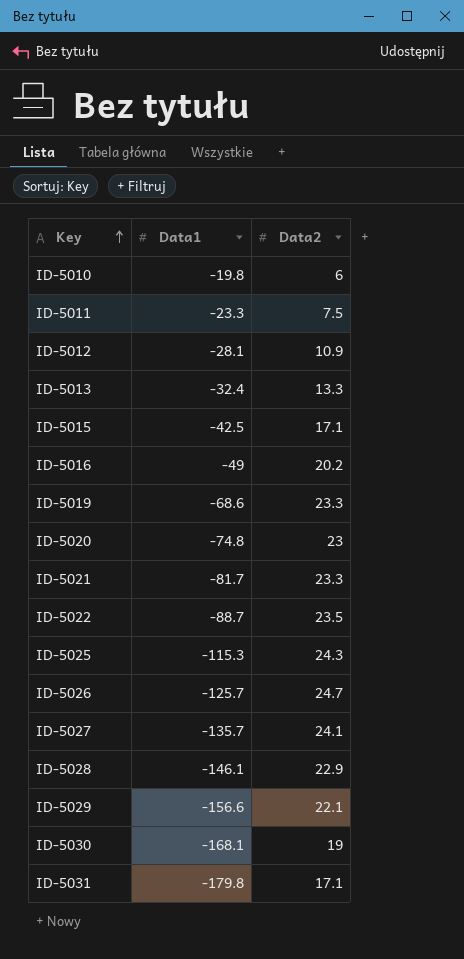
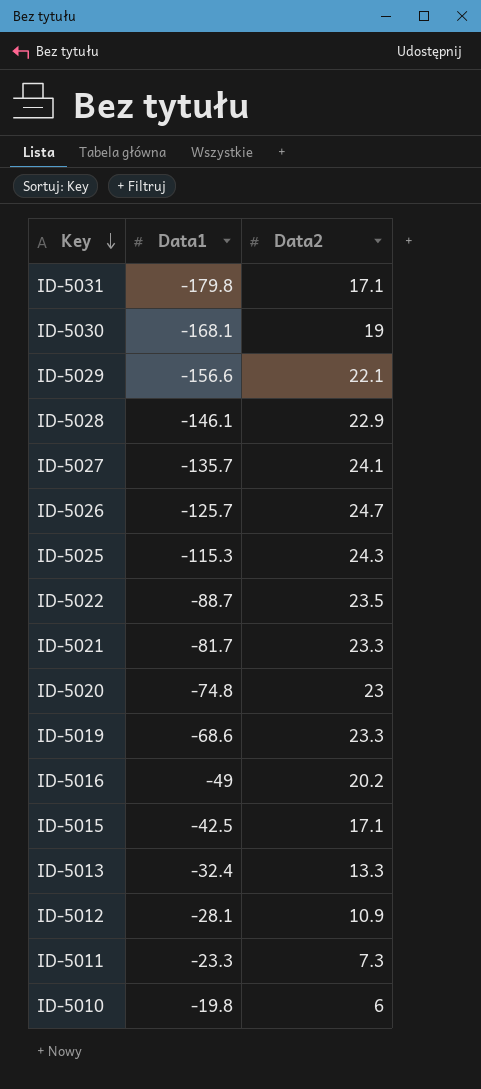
row order: Key ascending -> Key descending
ID-5011 | Data2: 7.5 -> 7.3

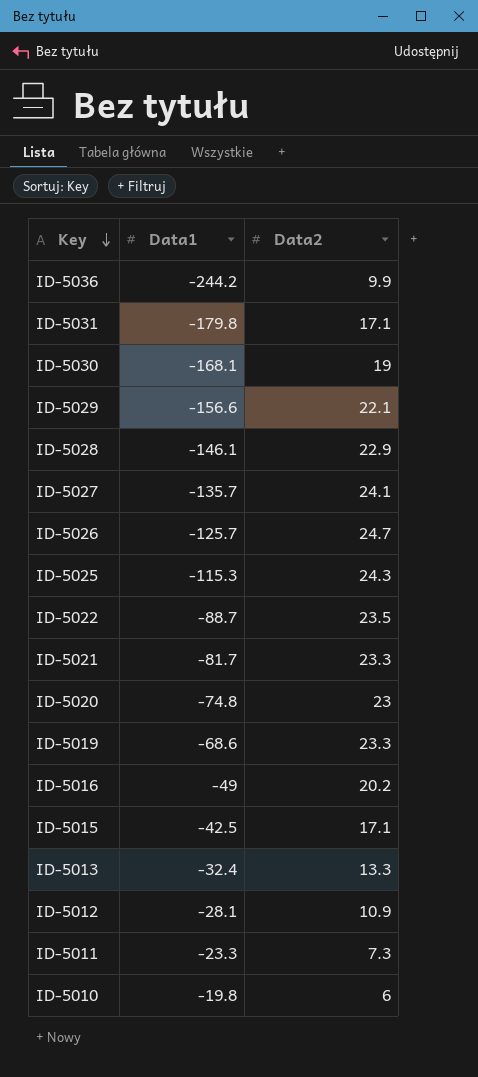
row ID-5036: none -> -244.2 | 9.9

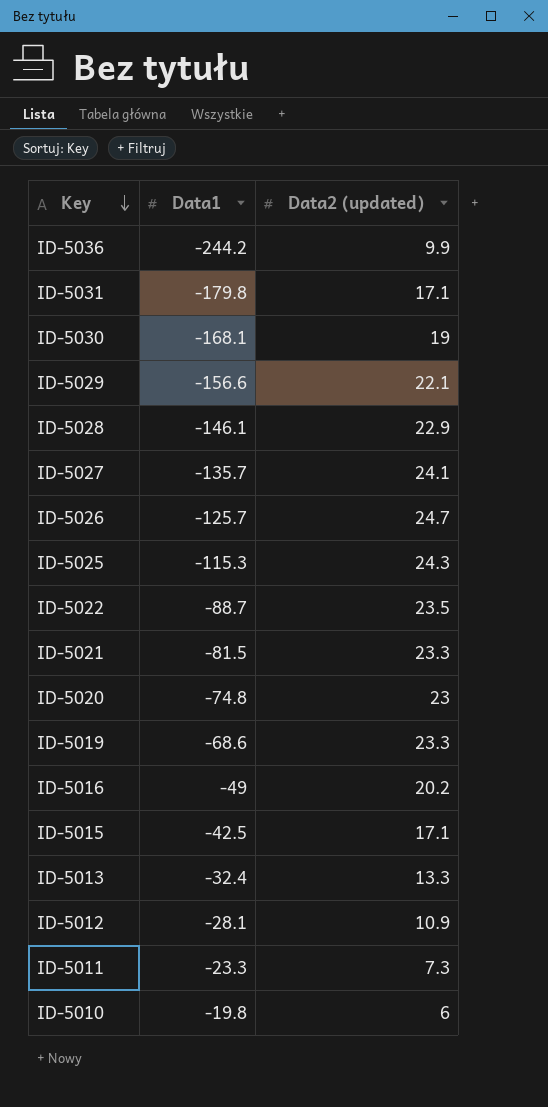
column name: Data2 -> Data2 (updated)
ID-5021 | Data1: -81.7 -> -81.5

